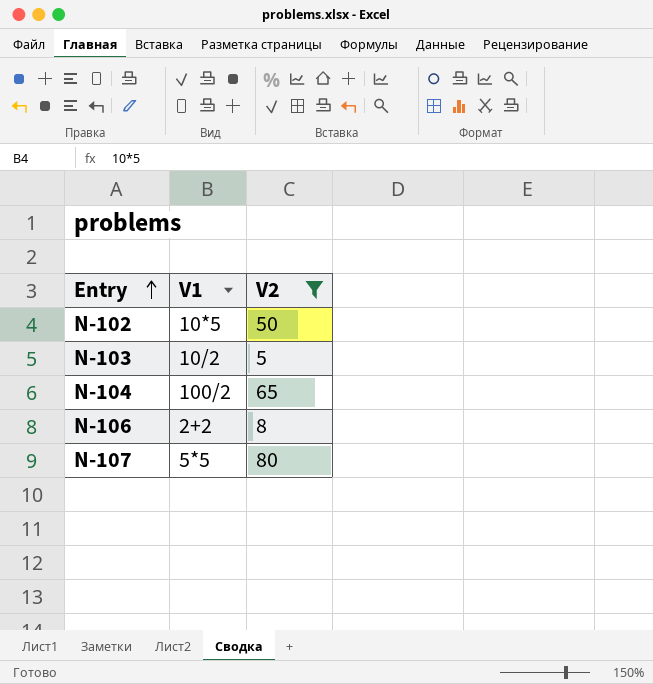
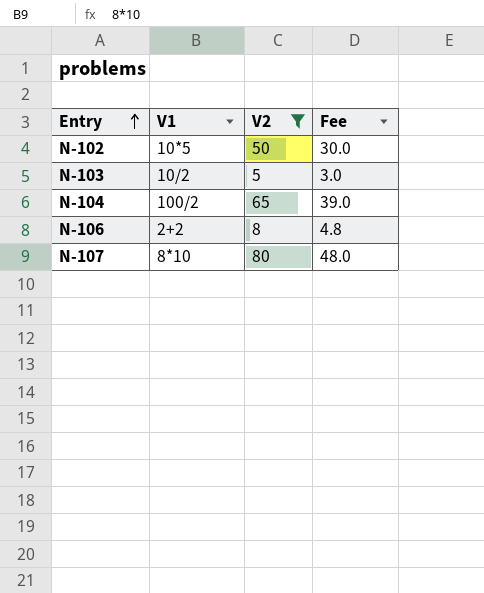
column Fee | formula: none -> [V2] * 0.6
N-107 | V1: 5*5 -> 8*10

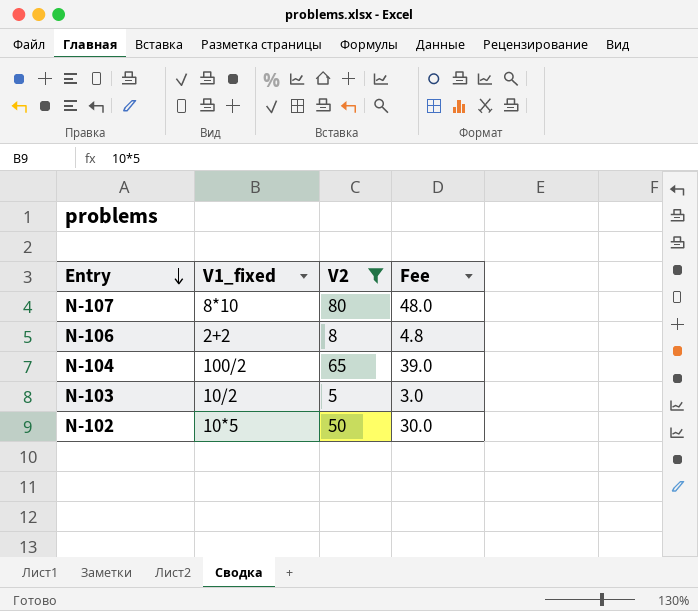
row order: Entry ascending -> Entry descending
column name: V1 -> V1_fixed

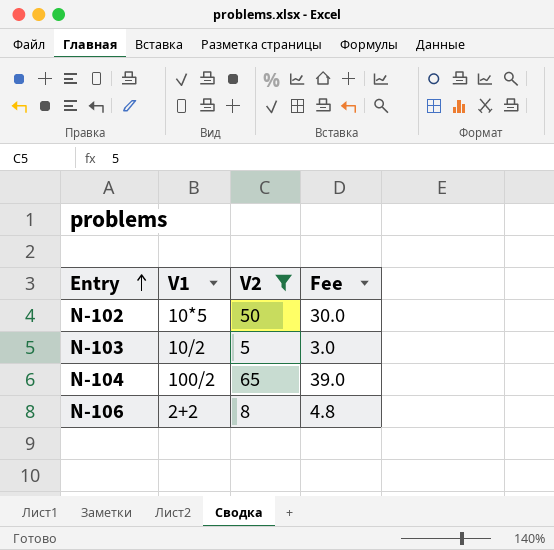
row order: Entry descending -> Entry ascending
column name: V1_fixed -> V1
row N-107: 8*10 | 80 | 48.0 -> none

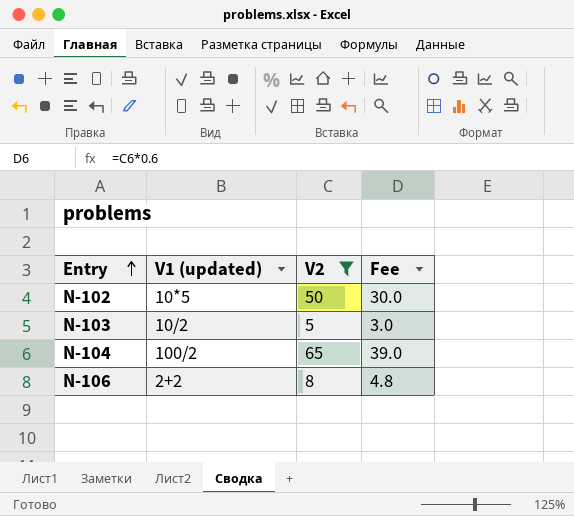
column name: V1 -> V1 (updated)

